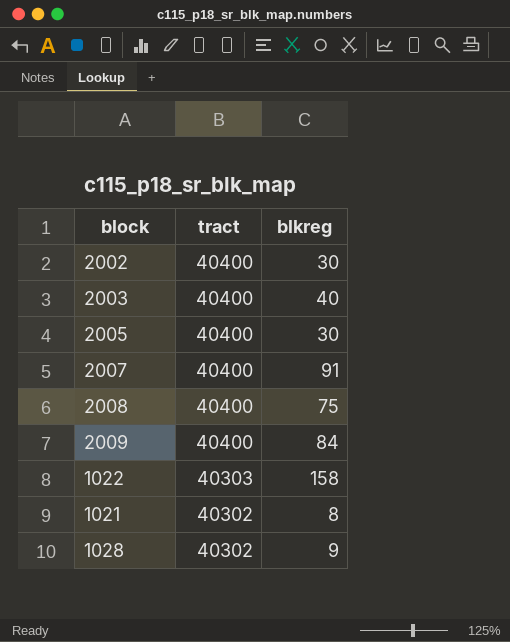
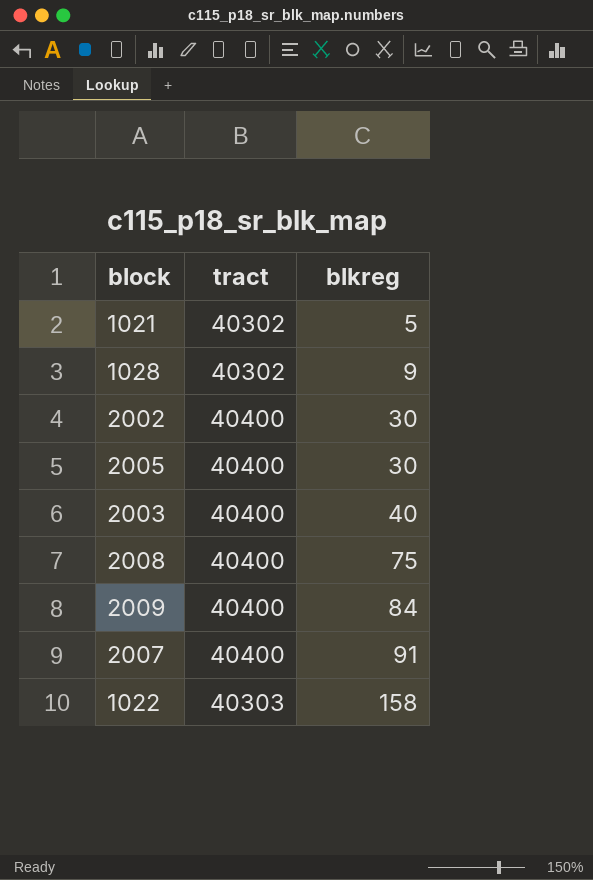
row order: tract descending -> blkreg ascending
1021 | blkreg: 8 -> 5

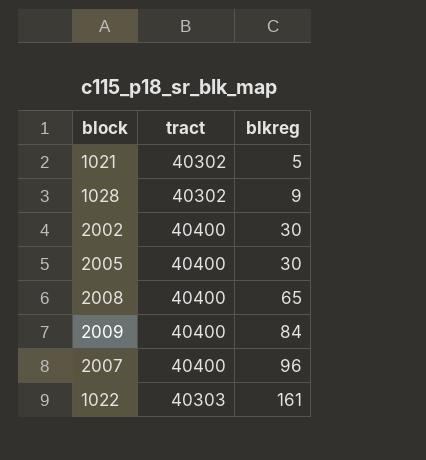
row 2003: 40400 | 40 -> none
2008 | blkreg: 75 -> 65
2007 | blkreg: 91 -> 96
1022 | blkreg: 158 -> 161

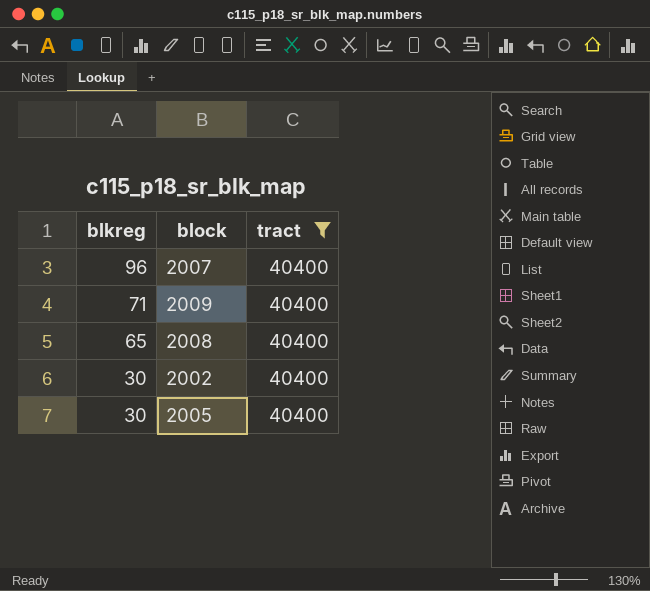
filter: none -> tract = 40400
row order: blkreg ascending -> blkreg descending
column blkreg | position: 3 -> 1
2009 | blkreg: 84 -> 71

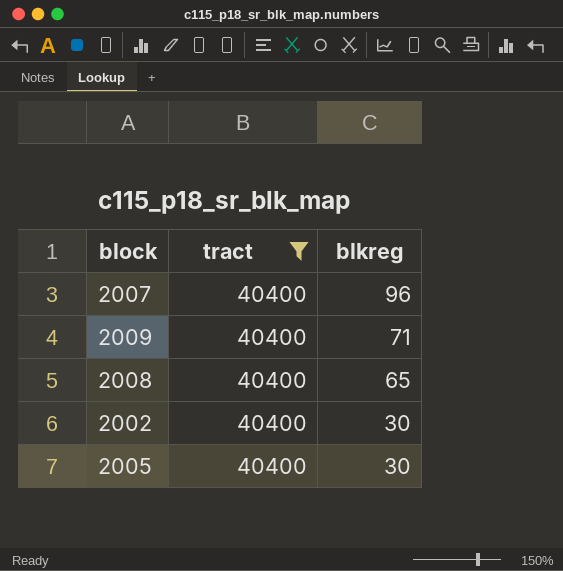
column blkreg | position: 1 -> 3

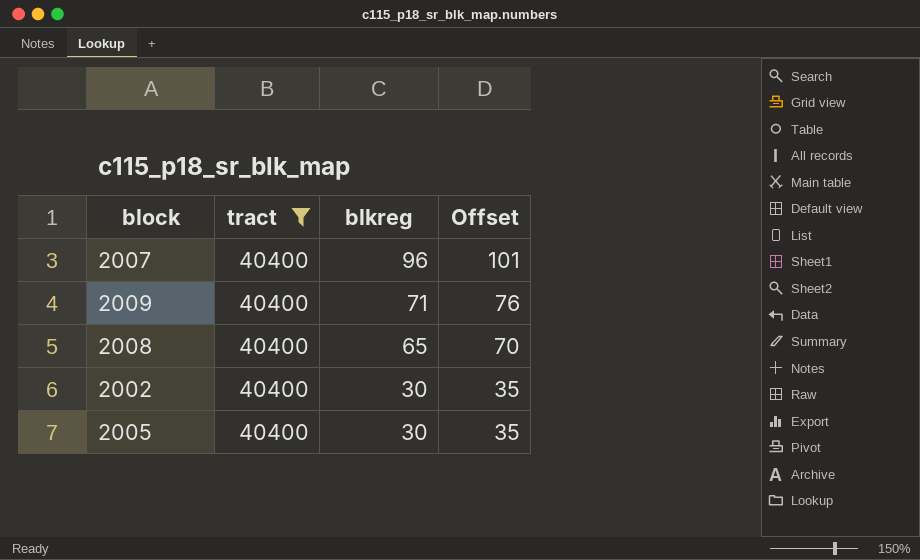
column Offset | formula: none -> [blkreg] + 5

